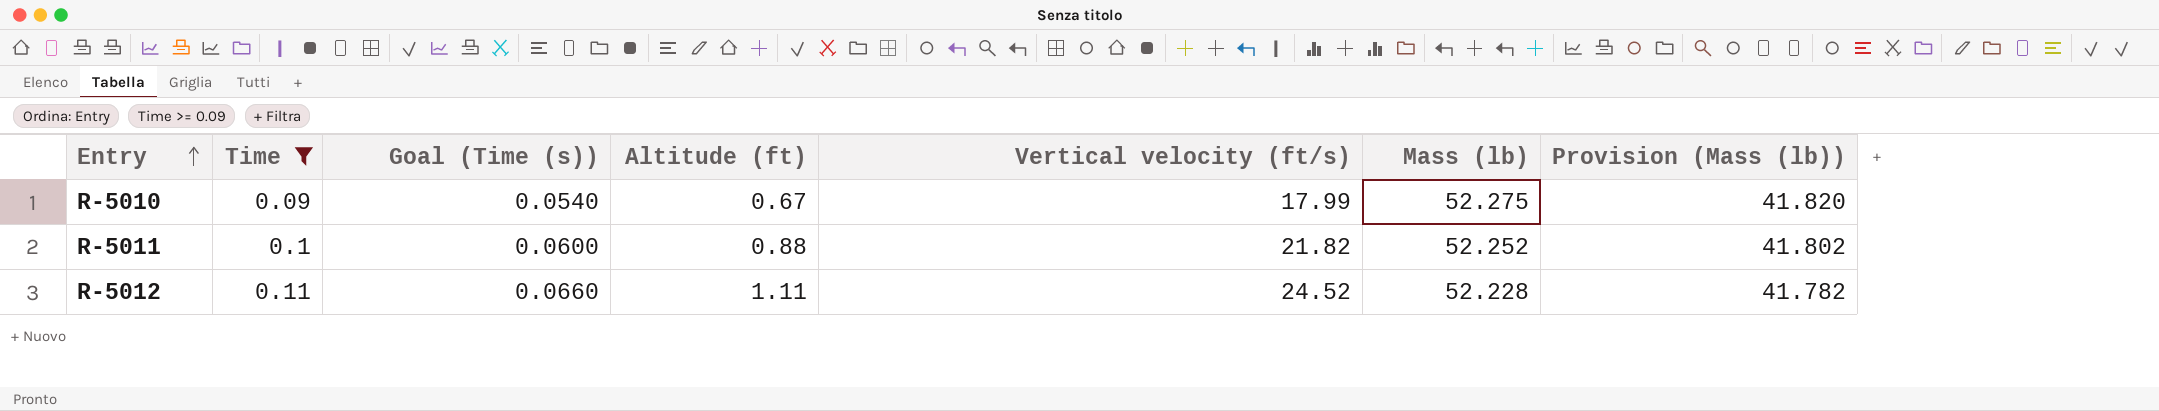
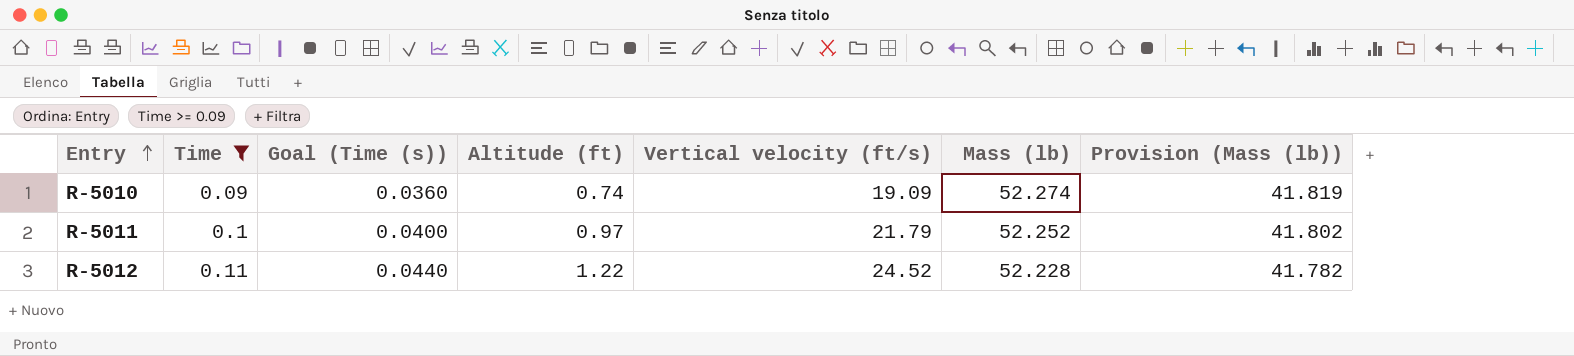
column Goal (Time (s)) | formula: [Time] * 0.6 -> [Time] * 0.4
R-5010 | Altitude (ft): 0.67 -> 0.74
R-5010 | Vertical velocity (ft/s): 17.99 -> 19.09
R-5010 | Mass (lb): 52.275 -> 52.274
R-5010 | Provision (Mass (lb)): 41.820 -> 41.819
R-5011 | Altitude (ft): 0.88 -> 0.97
R-5011 | Vertical velocity (ft/s): 21.82 -> 21.79
R-5012 | Altitude (ft): 1.11 -> 1.22

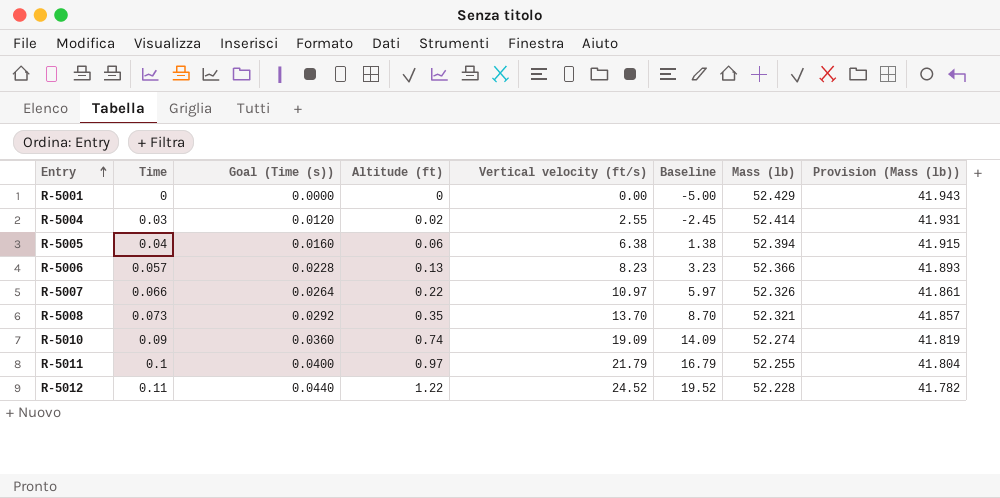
filter: Time >= 0.09 -> none
column Baseline | formula: none -> [Vertical velocity (ft/s)] - 5
R-5011 | Mass (lb): 52.252 -> 52.255
R-5011 | Provision (Mass (lb)): 41.802 -> 41.804

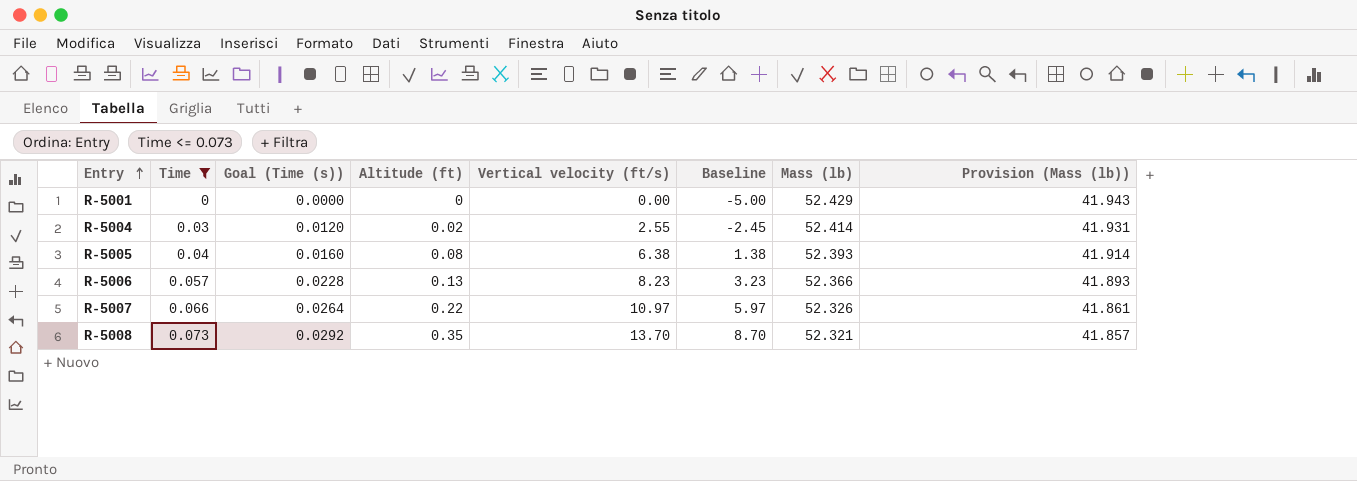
filter: none -> Time <= 0.073
R-5005 | Altitude (ft): 0.06 -> 0.08
R-5005 | Mass (lb): 52.394 -> 52.393
R-5005 | Provision (Mass (lb)): 41.915 -> 41.914

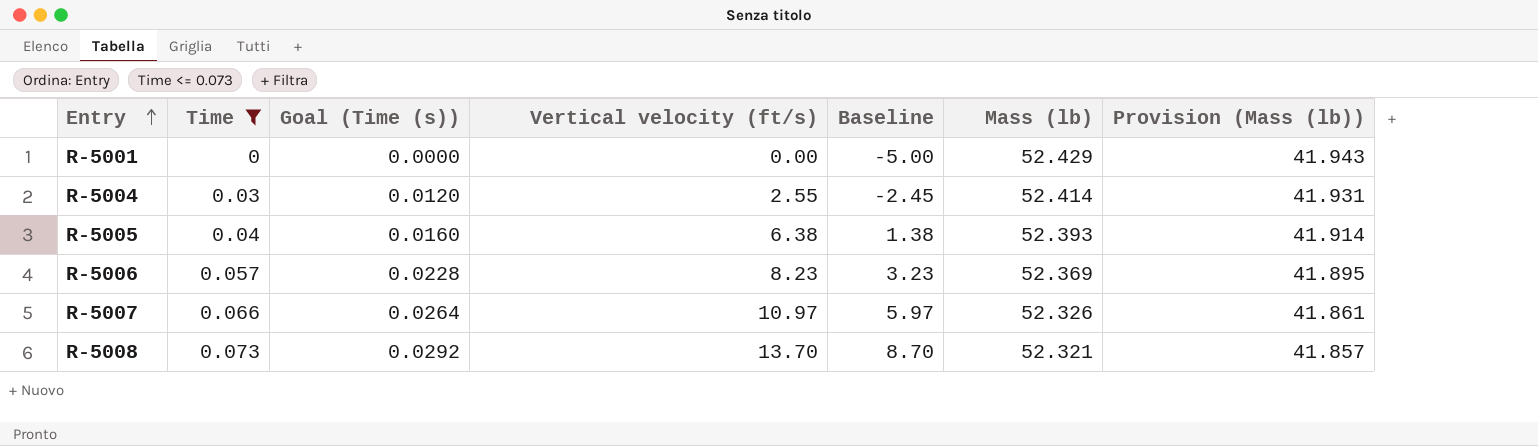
column Altitude (ft) | position: 4 -> none
R-5006 | Mass (lb): 52.366 -> 52.369
R-5006 | Provision (Mass (lb)): 41.893 -> 41.895

